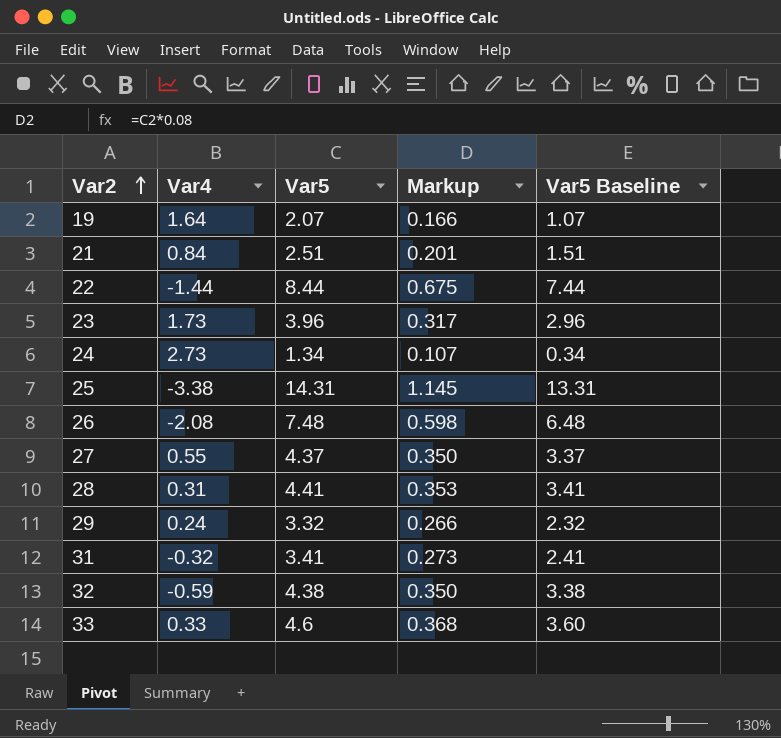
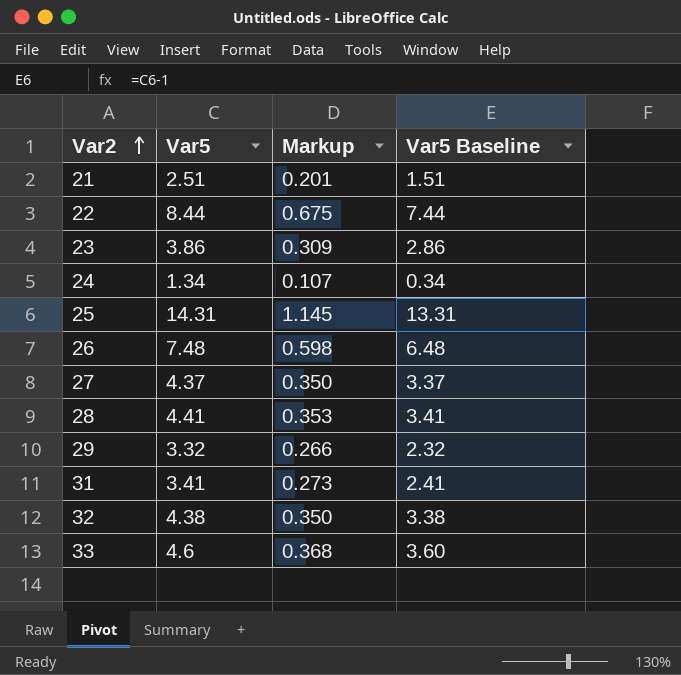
column Var4 | position: 2 -> none
row 19: 1.64 | 2.07 | 0.166 | 1.07 -> none
23 | Var5: 3.96 -> 3.86
23 | Markup: 0.317 -> 0.309
23 | Var5 Baseline: 2.96 -> 2.86

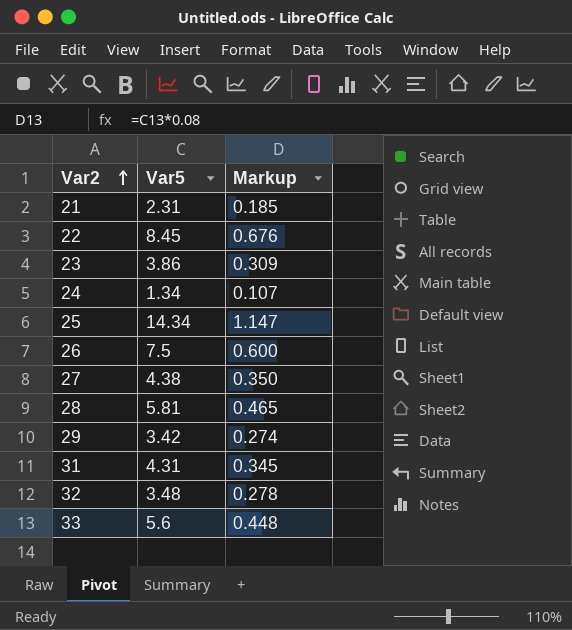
column Var5 Baseline | formula: [Var5] - 1 -> none
21 | Var5: 2.51 -> 2.31
21 | Markup: 0.201 -> 0.185
22 | Var5: 8.44 -> 8.45
22 | Markup: 0.675 -> 0.676
25 | Var5: 14.31 -> 14.34
25 | Markup: 1.145 -> 1.147
26 | Var5: 7.48 -> 7.5
26 | Markup: 0.598 -> 0.600
27 | Var5: 4.37 -> 4.38
28 | Var5: 4.41 -> 5.81
28 | Markup: 0.353 -> 0.465
29 | Var5: 3.32 -> 3.42
29 | Markup: 0.266 -> 0.274
31 | Var5: 3.41 -> 4.31
31 | Markup: 0.273 -> 0.345
32 | Var5: 4.38 -> 3.48
32 | Markup: 0.350 -> 0.278
33 | Var5: 4.6 -> 5.6
33 | Markup: 0.368 -> 0.448

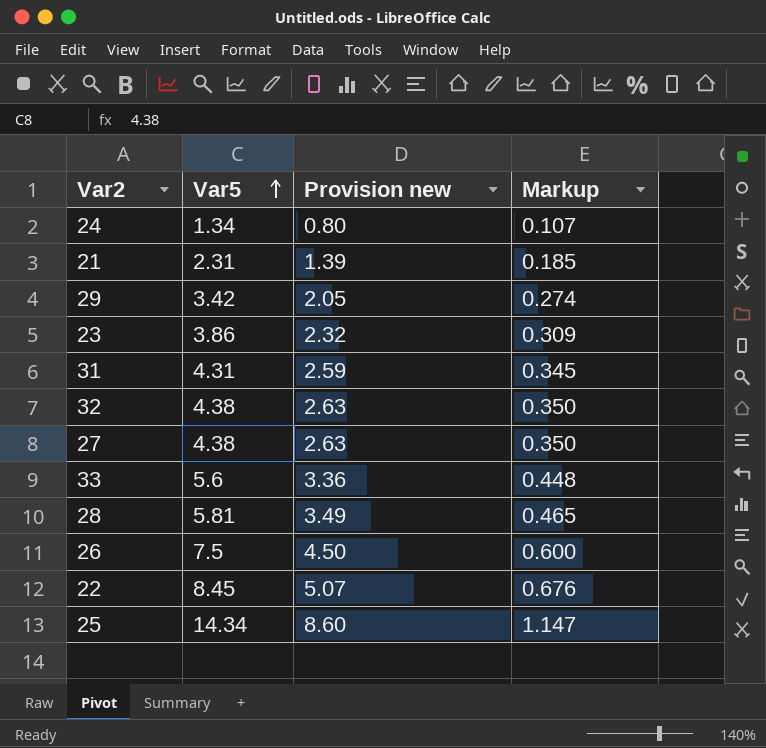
row order: Var2 ascending -> Var5 ascending
column Provision new | formula: none -> [Var5] * 0.6
32 | Var5: 3.48 -> 4.38
32 | Markup: 0.278 -> 0.350

